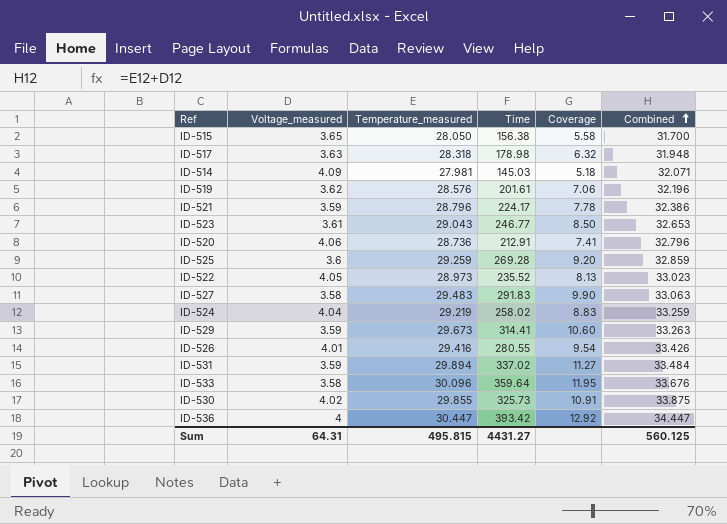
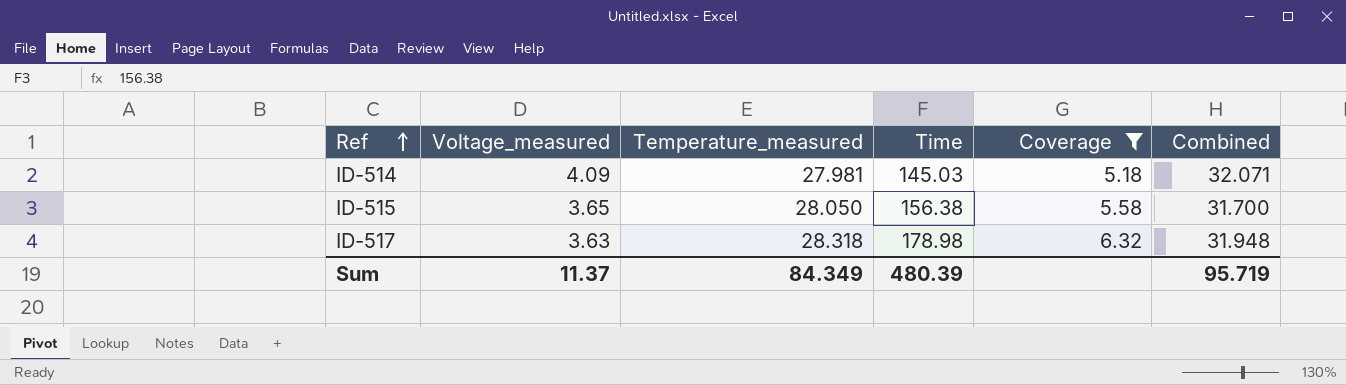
filter: none -> Coverage <= 6.32
row order: Combined ascending -> Ref ascending
Sum | Voltage_measured: 64.31 -> 11.37
Sum | Temperature_measured: 495.815 -> 84.349
Sum | Time: 4431.27 -> 480.39
Sum | Combined: 560.125 -> 95.719

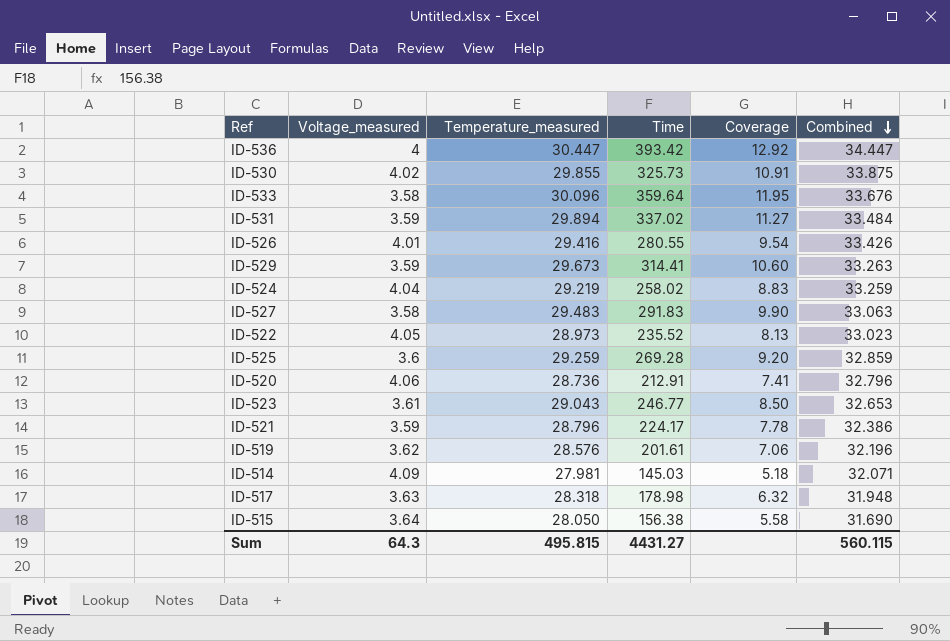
filter: Coverage <= 6.32 -> none
row order: Ref ascending -> Combined descending
ID-515 | Voltage_measured: 3.65 -> 3.64
ID-515 | Combined: 31.700 -> 31.690
Sum | Voltage_measured: 11.37 -> 64.3
Sum | Temperature_measured: 84.349 -> 495.815
Sum | Time: 480.39 -> 4431.27
Sum | Combined: 95.719 -> 560.115

